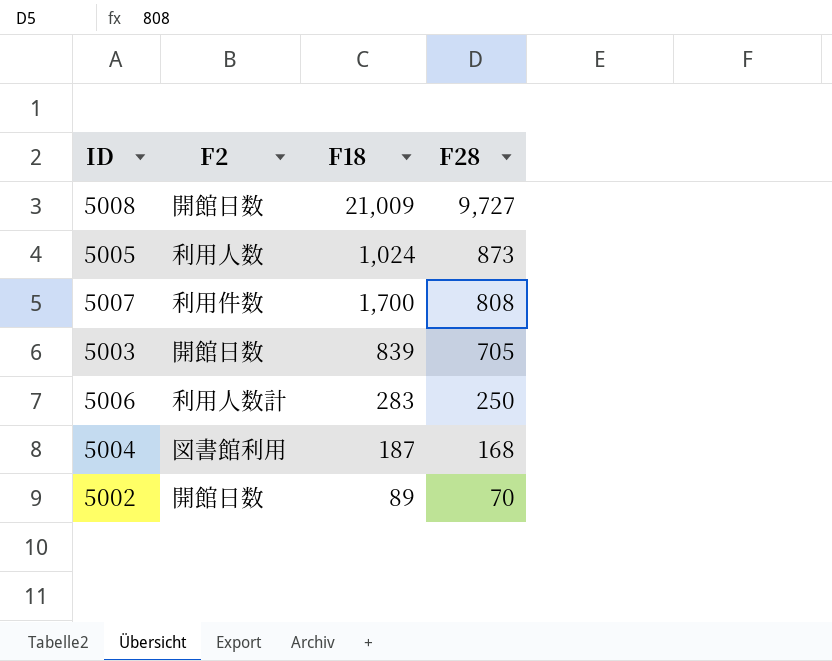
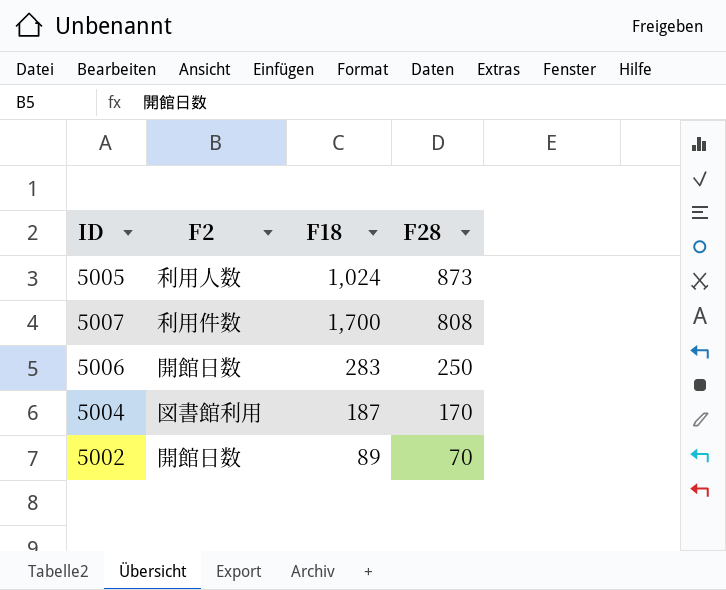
row 5008: 開館日数 | 21,009 | 9,727 -> none
row 5003: 開館日数 | 839 | 705 -> none
5006 | F2: 利用人数計 -> 開館日数
5004 | F28: 168 -> 170

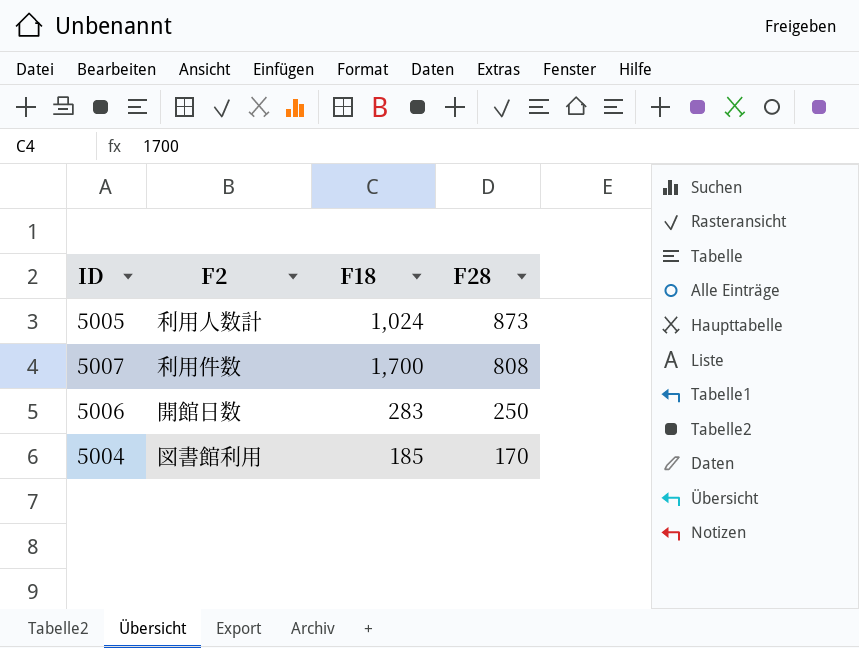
row 5002: 開館日数 | 89 | 70 -> none
5005 | F2: 利用人数 -> 利用人数計
5004 | F18: 187 -> 185

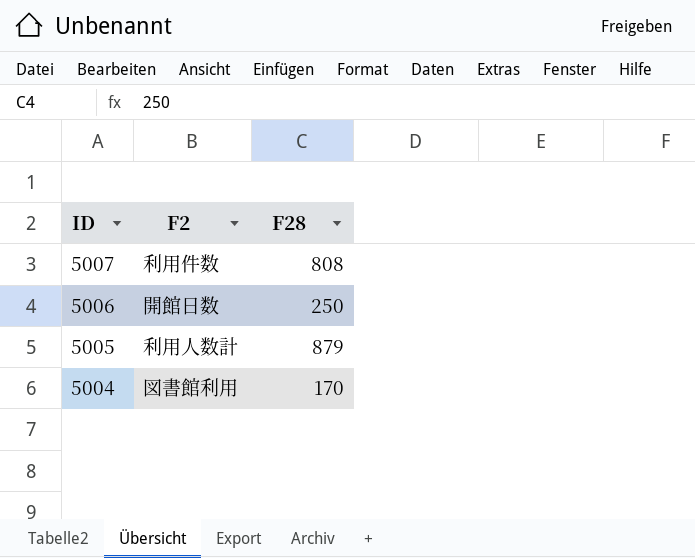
row order: F28 descending -> ID descending
column F18 | position: 3 -> none
5005 | F28: 873 -> 879

